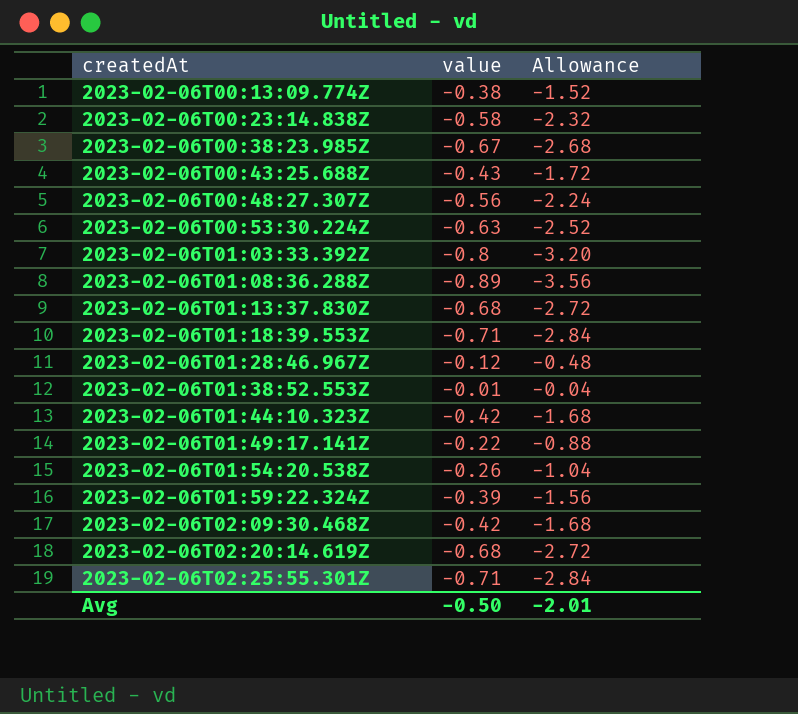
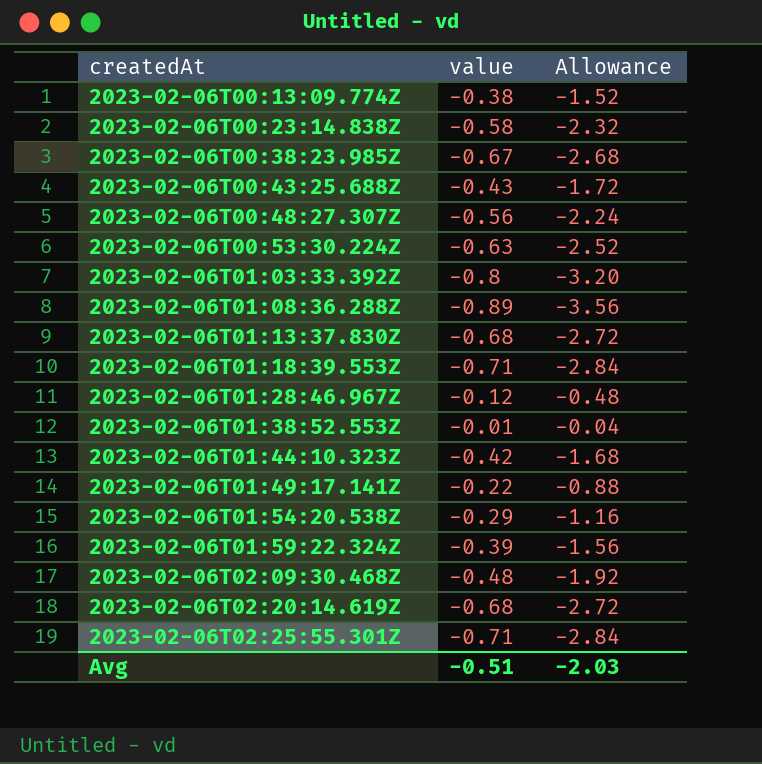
2023-02-06T01:54:20.538Z | value: -0.26 -> -0.29
2023-02-06T01:54:20.538Z | Allowance: -1.04 -> -1.16
2023-02-06T02:09:30.468Z | value: -0.42 -> -0.48
2023-02-06T02:09:30.468Z | Allowance: -1.68 -> -1.92
Avg | value: -0.50 -> -0.51
Avg | Allowance: -2.01 -> -2.03

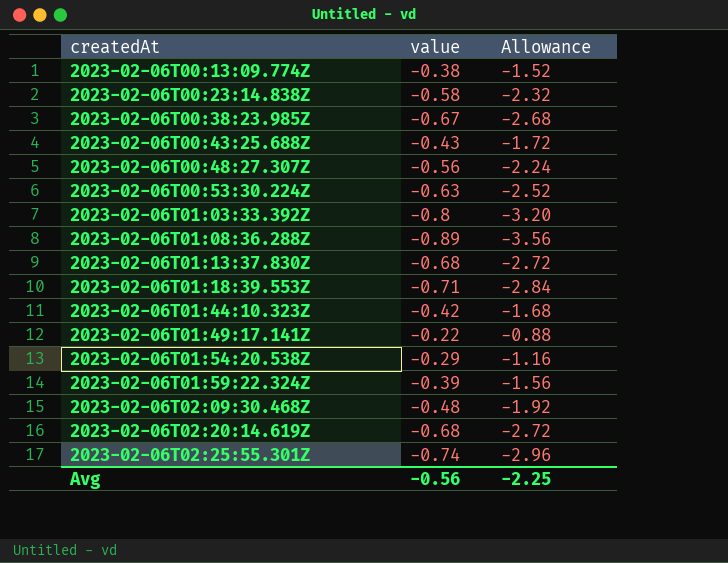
row 2023-02-06T01:28:46.967Z: -0.12 | -0.48 -> none
row 2023-02-06T01:38:52.553Z: -0.01 | -0.04 -> none
2023-02-06T02:25:55.301Z | value: -0.71 -> -0.74
2023-02-06T02:25:55.301Z | Allowance: -2.84 -> -2.96
Avg | value: -0.51 -> -0.56
Avg | Allowance: -2.03 -> -2.25

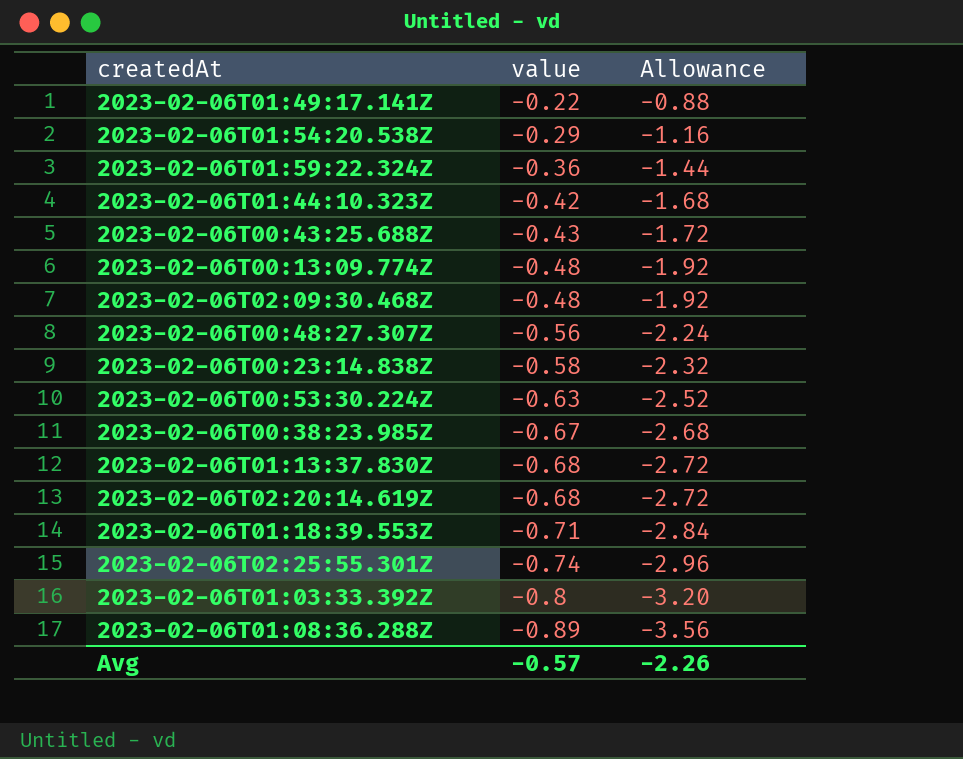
row order: createdAt ascending -> value descending
2023-02-06T01:59:22.324Z | value: -0.39 -> -0.36
2023-02-06T01:59:22.324Z | Allowance: -1.56 -> -1.44
2023-02-06T00:13:09.774Z | value: -0.38 -> -0.48
2023-02-06T00:13:09.774Z | Allowance: -1.52 -> -1.92
Avg | value: -0.56 -> -0.57
Avg | Allowance: -2.25 -> -2.26

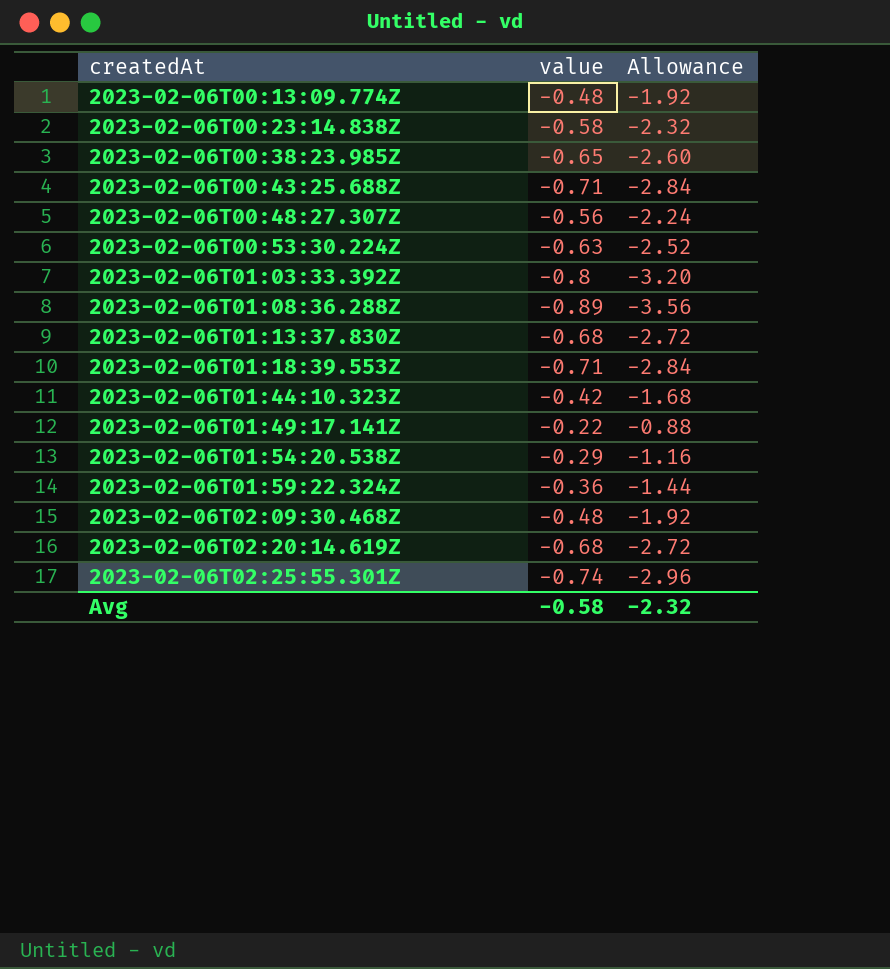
row order: value descending -> createdAt ascending
2023-02-06T00:38:23.985Z | value: -0.67 -> -0.65
2023-02-06T00:38:23.985Z | Allowance: -2.68 -> -2.60
2023-02-06T00:43:25.688Z | value: -0.43 -> -0.71
2023-02-06T00:43:25.688Z | Allowance: -1.72 -> -2.84
Avg | value: -0.57 -> -0.58
Avg | Allowance: -2.26 -> -2.32

